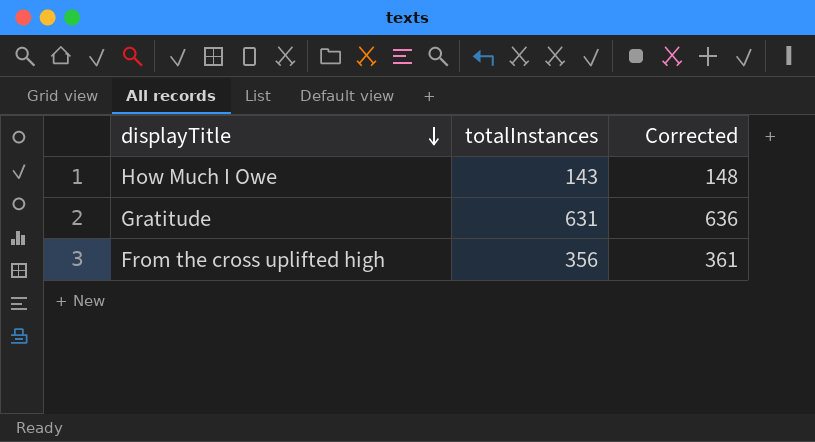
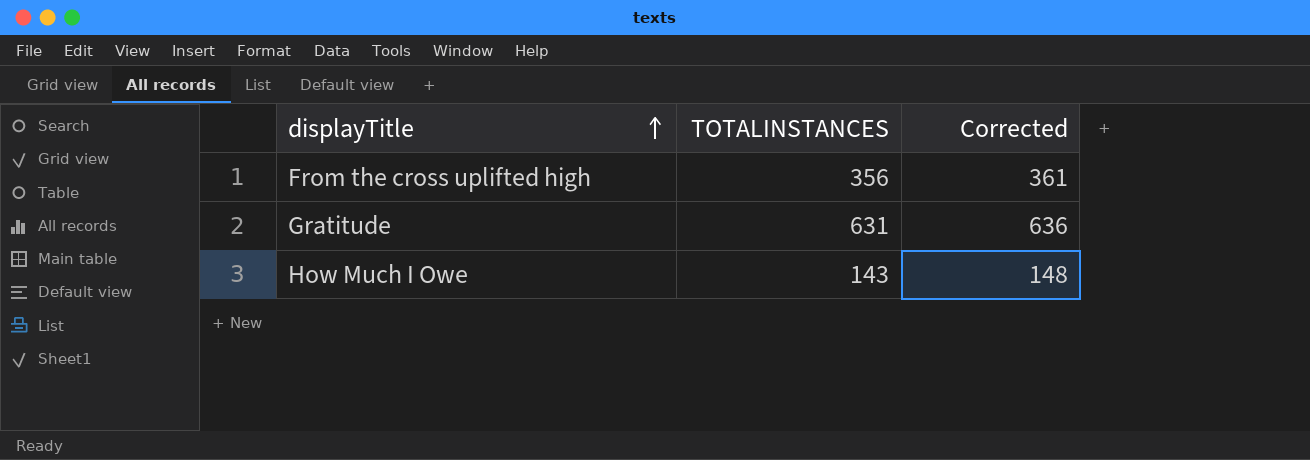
row order: displayTitle descending -> displayTitle ascending
column name: totalInstances -> TOTALINSTANCES

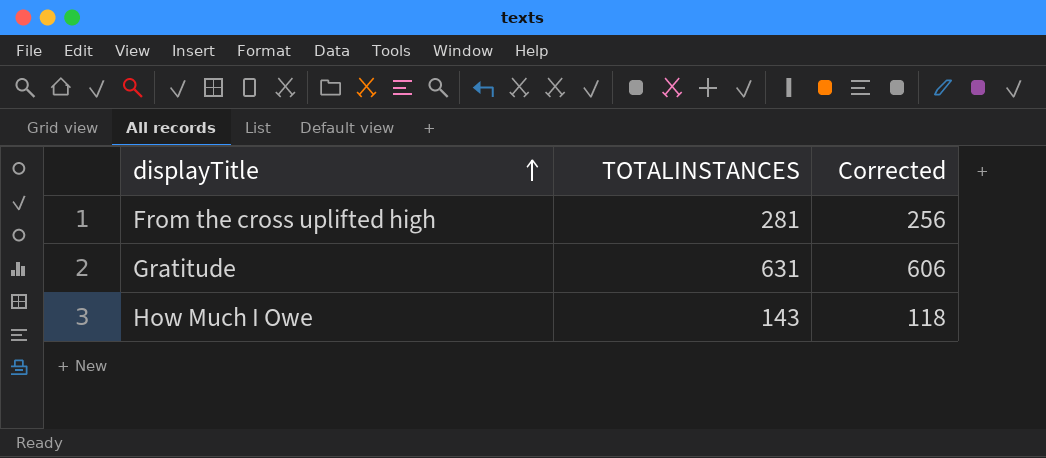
column Corrected | formula: [TOTALINSTANCES] + 5 -> [TOTALINSTANCES] - 25
From the cross uplifted high | TOTALINSTANCES: 356 -> 281

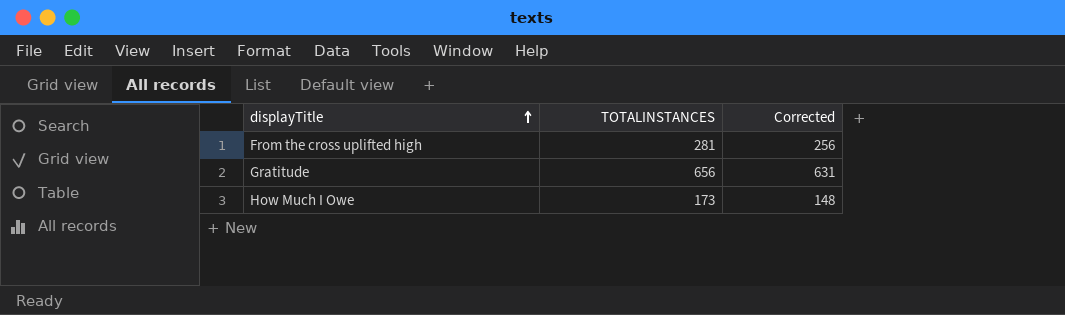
Gratitude | TOTALINSTANCES: 631 -> 656
Gratitude | Corrected: 606 -> 631
How Much I Owe | TOTALINSTANCES: 143 -> 173
How Much I Owe | Corrected: 118 -> 148

